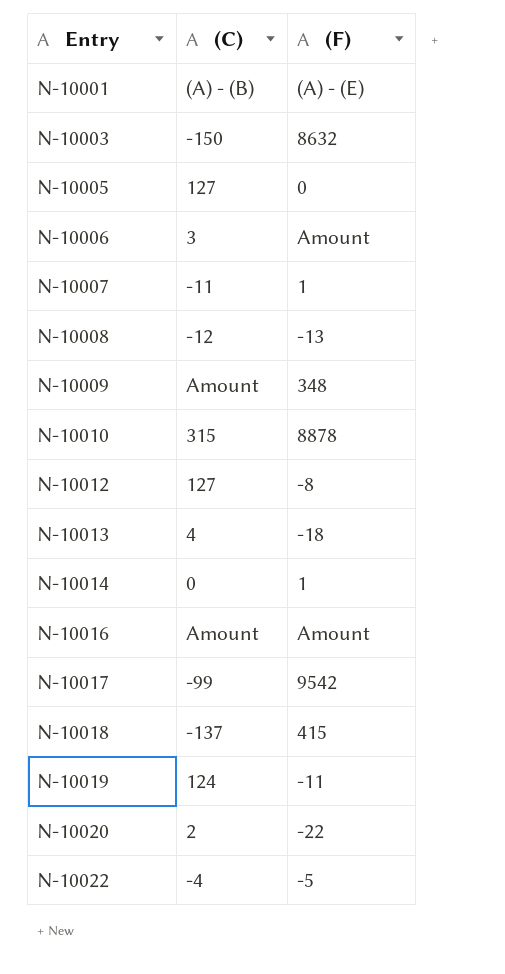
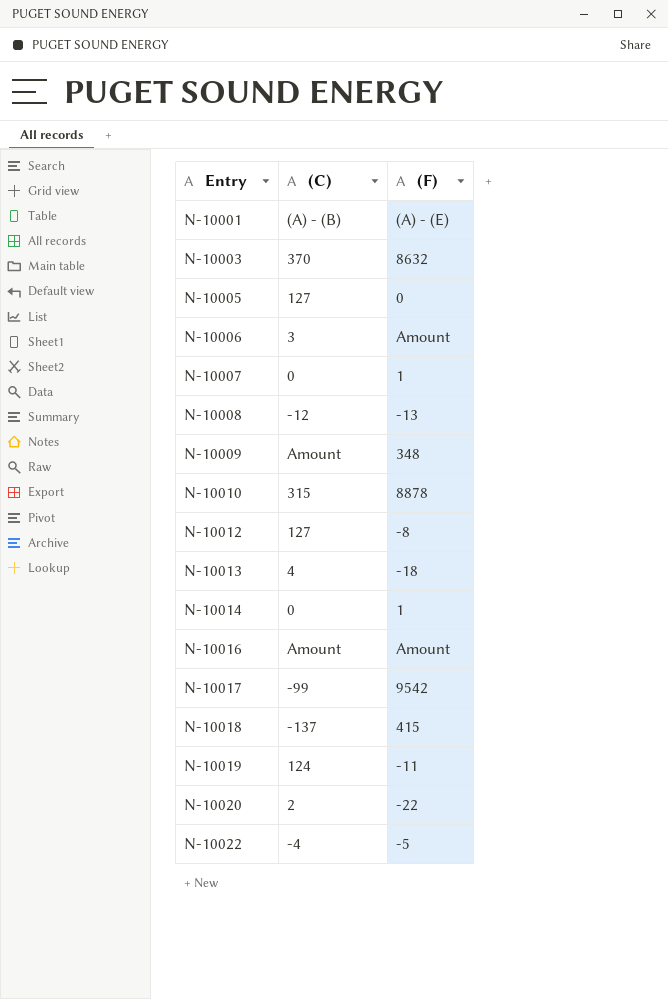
N-10003 | (C): -150 -> 370
N-10007 | (C): -11 -> 0

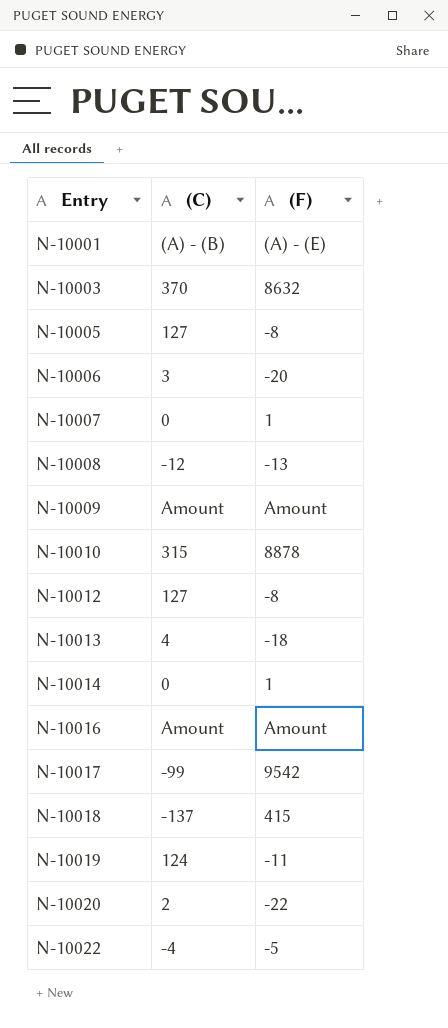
N-10005 | (F): 0 -> -8
N-10006 | (F): Amount -> -20
N-10009 | (F): 348 -> Amount

